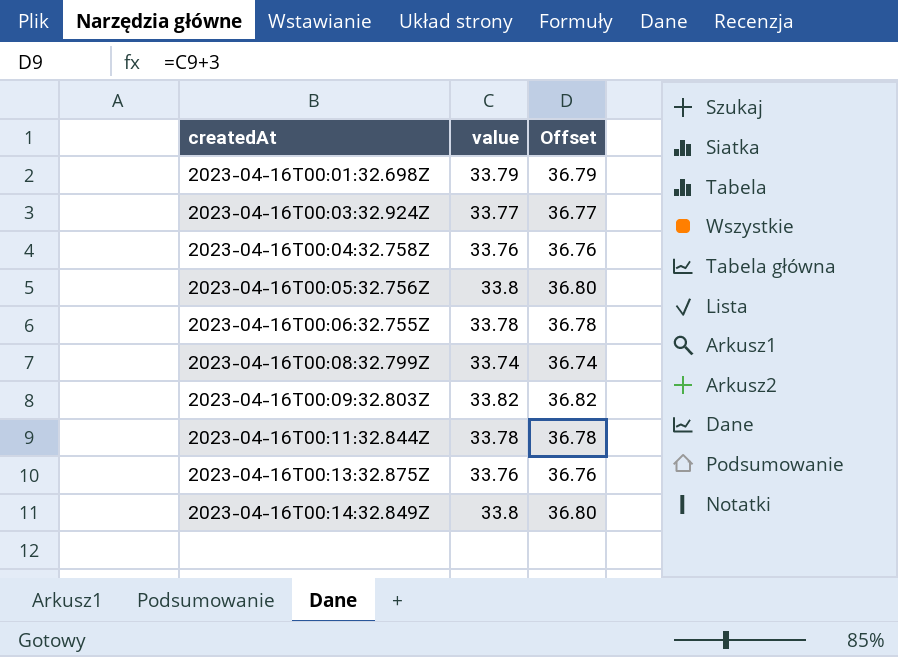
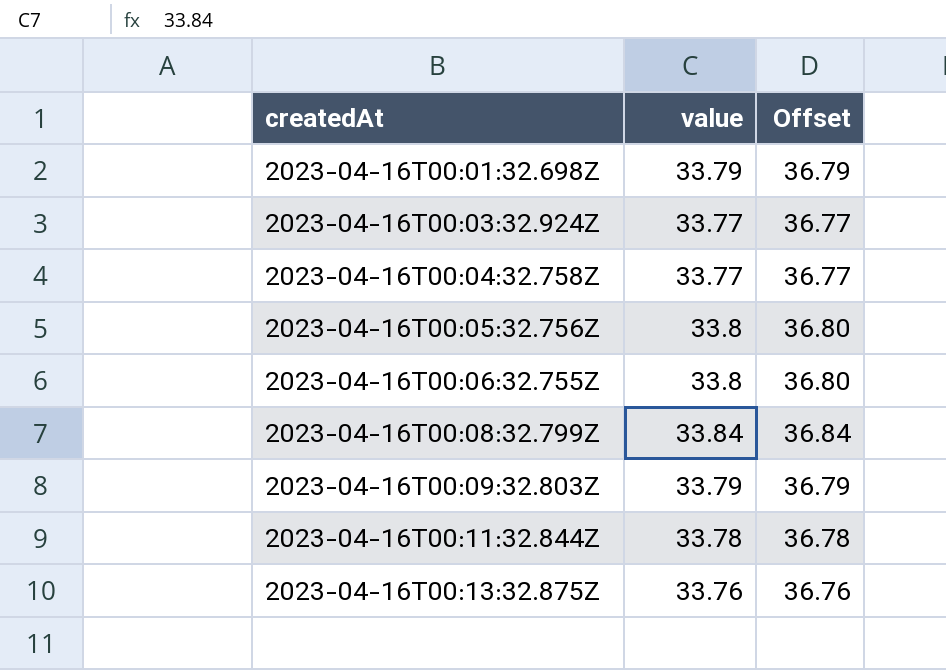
row 2023-04-16T00:14:32.849Z: 33.8 | 36.80 -> none
2023-04-16T00:04:32.758Z | value: 33.76 -> 33.77
2023-04-16T00:04:32.758Z | Offset: 36.76 -> 36.77
2023-04-16T00:06:32.755Z | value: 33.78 -> 33.8
2023-04-16T00:06:32.755Z | Offset: 36.78 -> 36.80
2023-04-16T00:08:32.799Z | value: 33.74 -> 33.84
2023-04-16T00:08:32.799Z | Offset: 36.74 -> 36.84
2023-04-16T00:09:32.803Z | value: 33.82 -> 33.79
2023-04-16T00:09:32.803Z | Offset: 36.82 -> 36.79

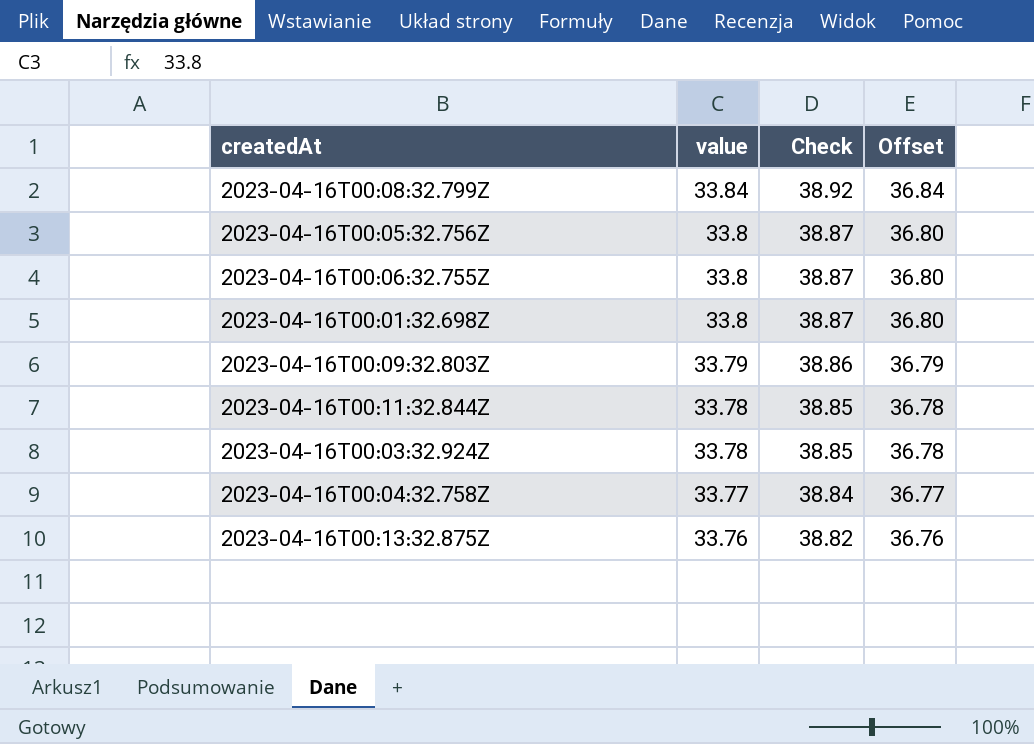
row order: createdAt ascending -> value descending
column Check | formula: none -> [value] * 1.15
2023-04-16T00:01:32.698Z | value: 33.79 -> 33.8
2023-04-16T00:01:32.698Z | Offset: 36.79 -> 36.80
2023-04-16T00:03:32.924Z | value: 33.77 -> 33.78
2023-04-16T00:03:32.924Z | Offset: 36.77 -> 36.78

